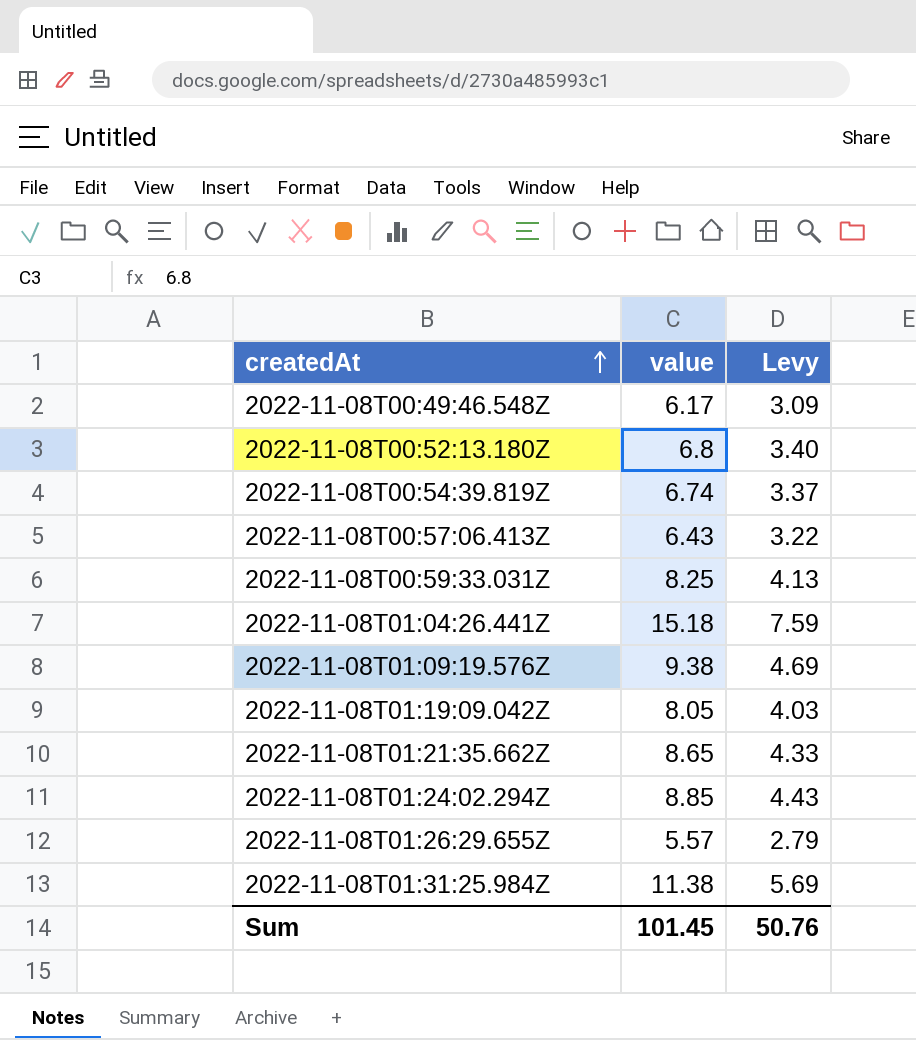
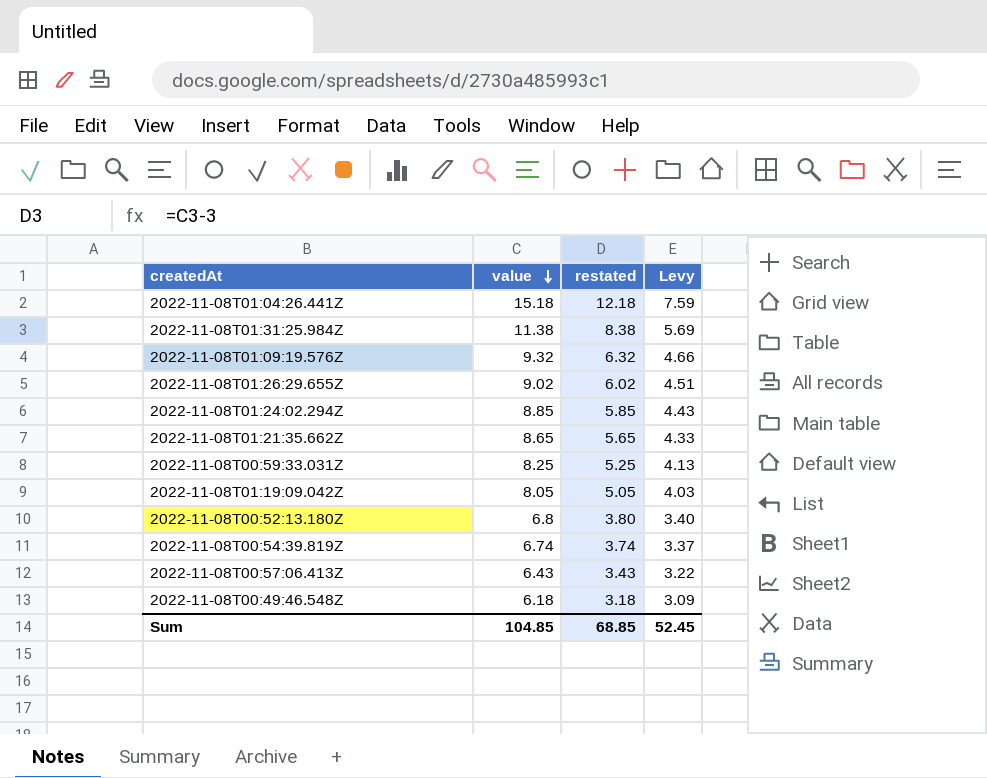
row order: createdAt ascending -> value descending
column restated | formula: none -> [value] - 3
2022-11-08T01:09:19.576Z | value: 9.38 -> 9.32
2022-11-08T01:09:19.576Z | Levy: 4.69 -> 4.66
2022-11-08T01:26:29.655Z | value: 5.57 -> 9.02
2022-11-08T01:26:29.655Z | Levy: 2.79 -> 4.51
2022-11-08T00:49:46.548Z | value: 6.17 -> 6.18
Sum | value: 101.45 -> 104.85
Sum | Levy: 50.76 -> 52.45

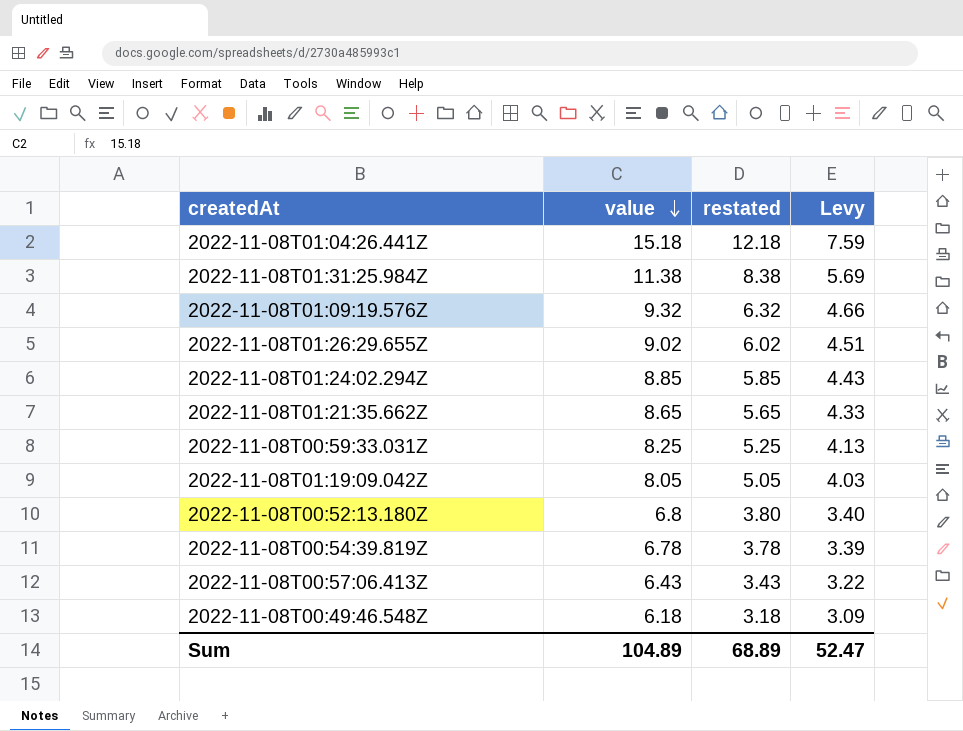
2022-11-08T00:54:39.819Z | value: 6.74 -> 6.78
2022-11-08T00:54:39.819Z | restated: 3.74 -> 3.78
2022-11-08T00:54:39.819Z | Levy: 3.37 -> 3.39
Sum | value: 104.85 -> 104.89
Sum | restated: 68.85 -> 68.89
Sum | Levy: 52.45 -> 52.47

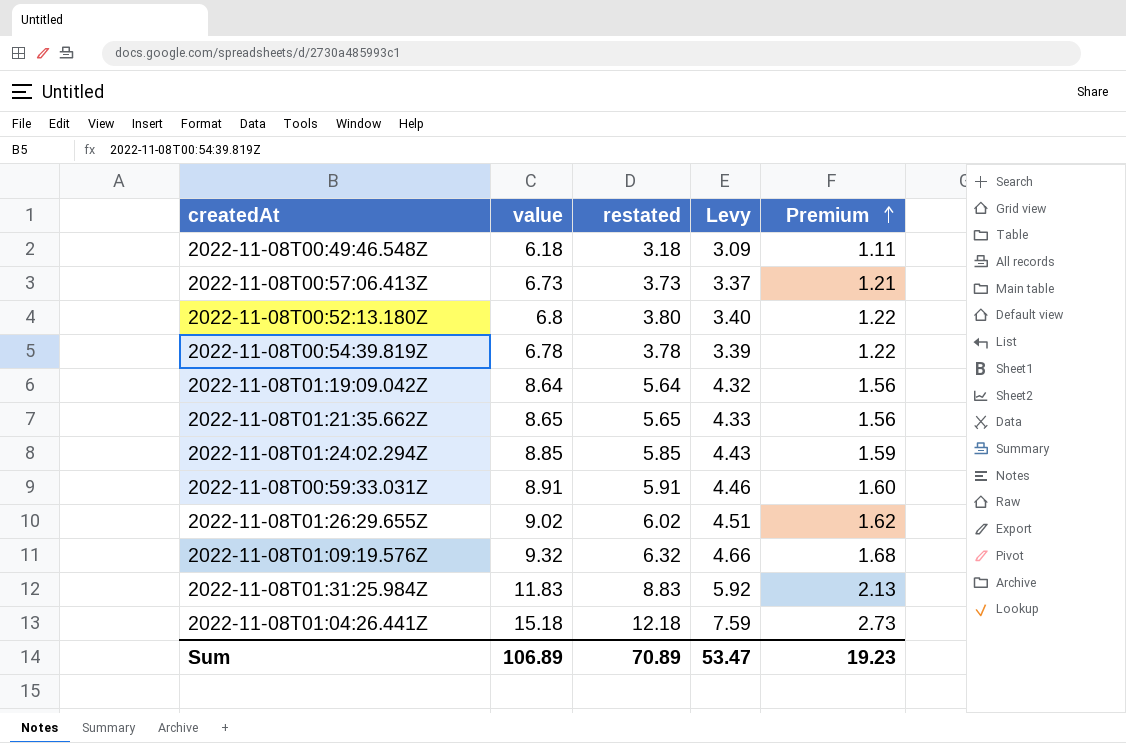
row order: value descending -> Premium ascending
column Premium | formula: none -> [value] * 0.18
2022-11-08T00:57:06.413Z | value: 6.43 -> 6.73
2022-11-08T00:57:06.413Z | restated: 3.43 -> 3.73
2022-11-08T00:57:06.413Z | Levy: 3.22 -> 3.37
2022-11-08T01:19:09.042Z | value: 8.05 -> 8.64
2022-11-08T01:19:09.042Z | restated: 5.05 -> 5.64
2022-11-08T01:19:09.042Z | Levy: 4.03 -> 4.32
2022-11-08T00:59:33.031Z | value: 8.25 -> 8.91
2022-11-08T00:59:33.031Z | restated: 5.25 -> 5.91
2022-11-08T00:59:33.031Z | Levy: 4.13 -> 4.46
2022-11-08T01:31:25.984Z | value: 11.38 -> 11.83
2022-11-08T01:31:25.984Z | restated: 8.38 -> 8.83
2022-11-08T01:31:25.984Z | Levy: 5.69 -> 5.92
Sum | value: 104.89 -> 106.89
Sum | restated: 68.89 -> 70.89
Sum | Levy: 52.47 -> 53.47

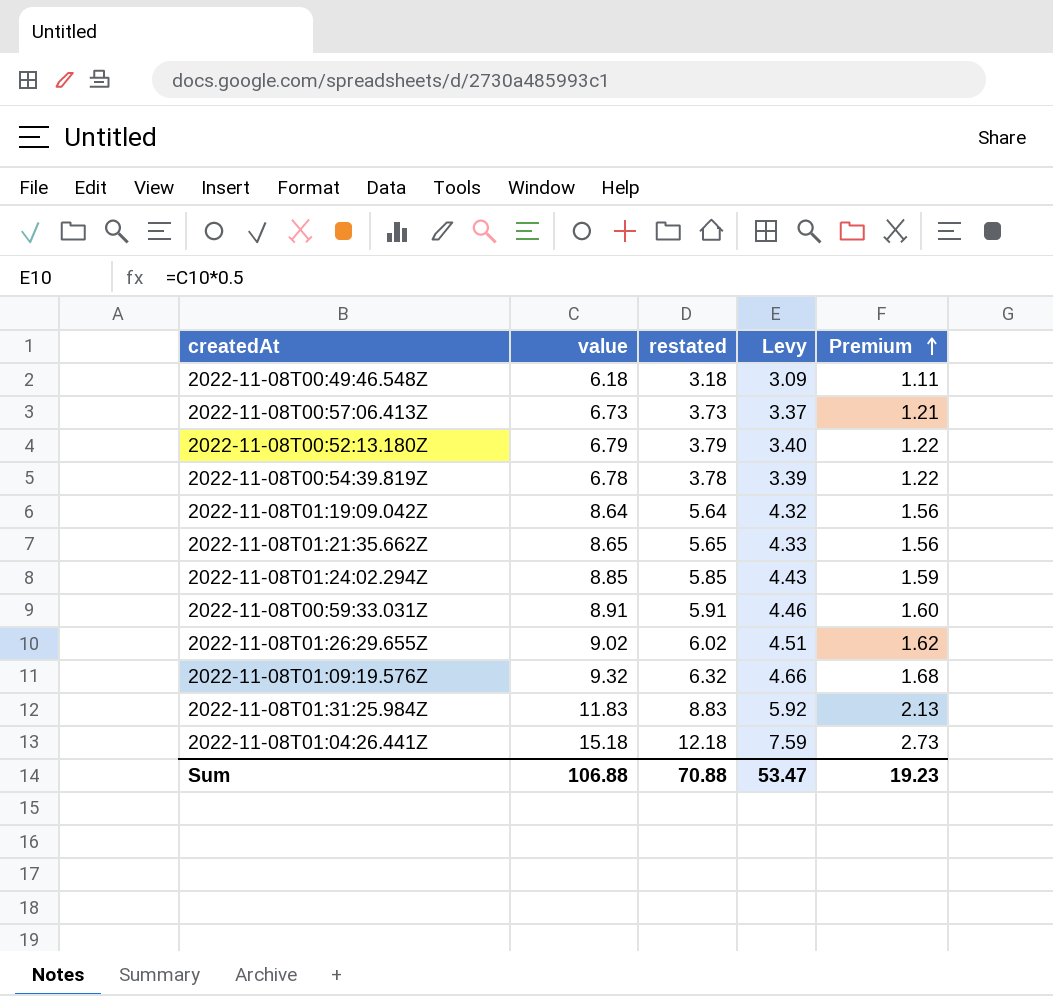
2022-11-08T00:52:13.180Z | value: 6.8 -> 6.79
2022-11-08T00:52:13.180Z | restated: 3.80 -> 3.79
Sum | value: 106.89 -> 106.88
Sum | restated: 70.89 -> 70.88

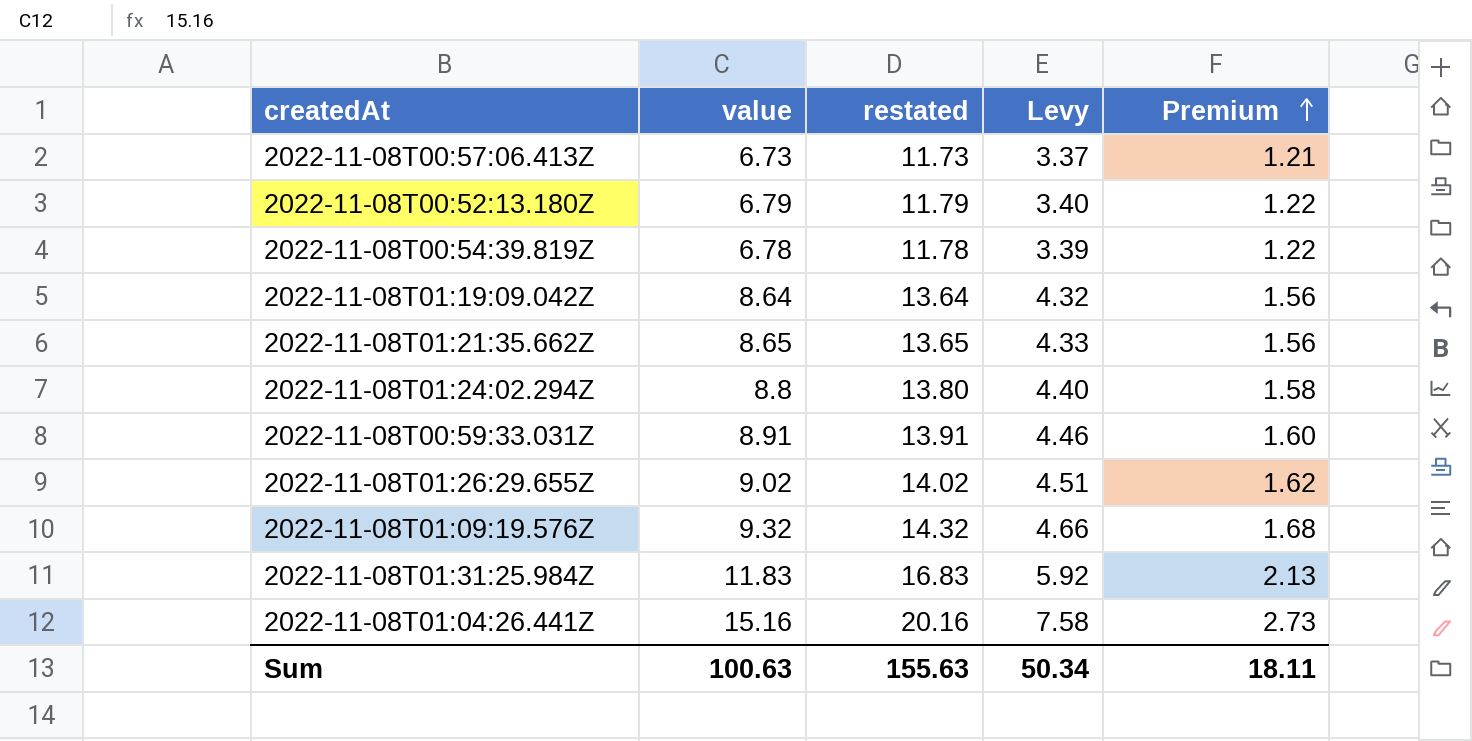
column restated | formula: [value] - 3 -> [value] + 5
row 2022-11-08T00:49:46.548Z: 6.18 | 3.18 | 3.09 | 1.11 -> none
2022-11-08T01:24:02.294Z | value: 8.85 -> 8.8
2022-11-08T01:24:02.294Z | Levy: 4.43 -> 4.40
2022-11-08T01:24:02.294Z | Premium: 1.59 -> 1.58
2022-11-08T01:04:26.441Z | value: 15.18 -> 15.16
2022-11-08T01:04:26.441Z | Levy: 7.59 -> 7.58
Sum | value: 106.88 -> 100.63
Sum | restated: 70.88 -> 155.63
Sum | Levy: 53.47 -> 50.34
Sum | Premium: 19.23 -> 18.11

